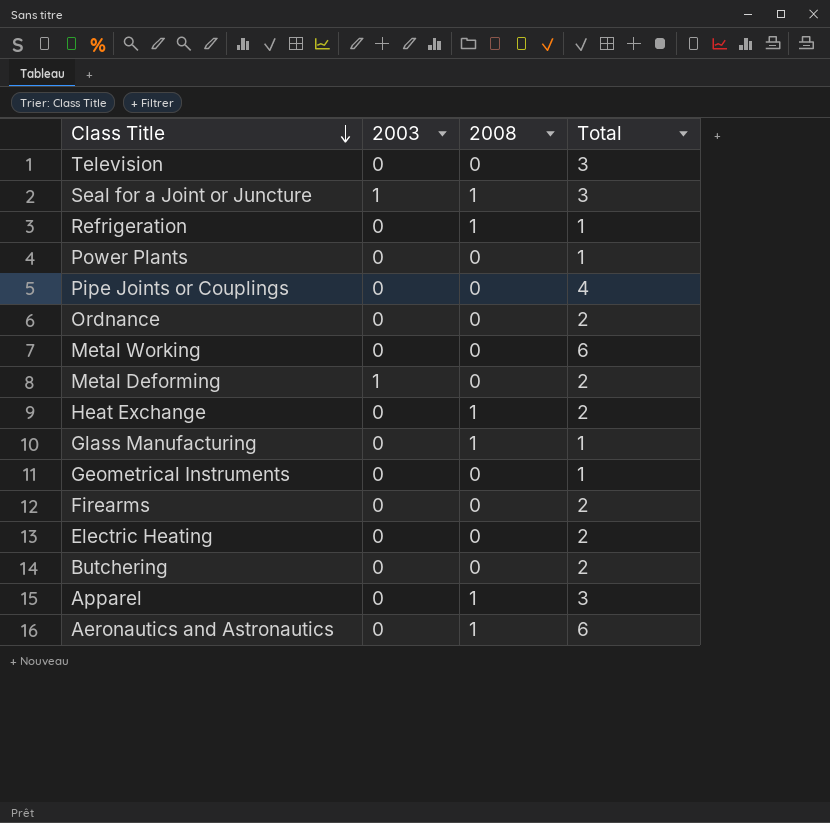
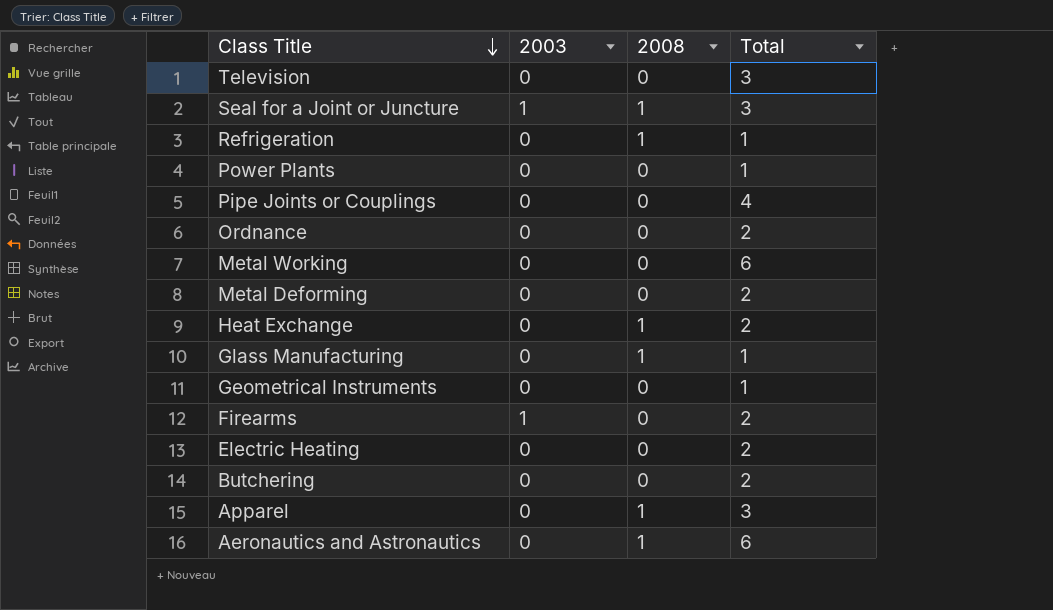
Metal Deforming | 2003: 1 -> 0
Firearms | 2003: 0 -> 1

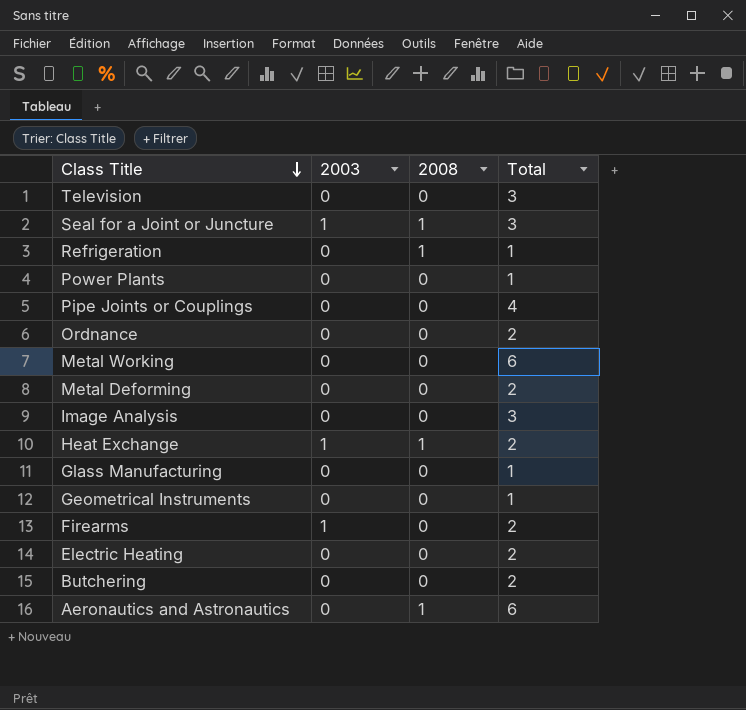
row Apparel: 0 | 1 | 3 -> none
row Image Analysis: none -> 0 | 0 | 3
Heat Exchange | 2003: 0 -> 1
Glass Manufacturing | 2008: 1 -> 0

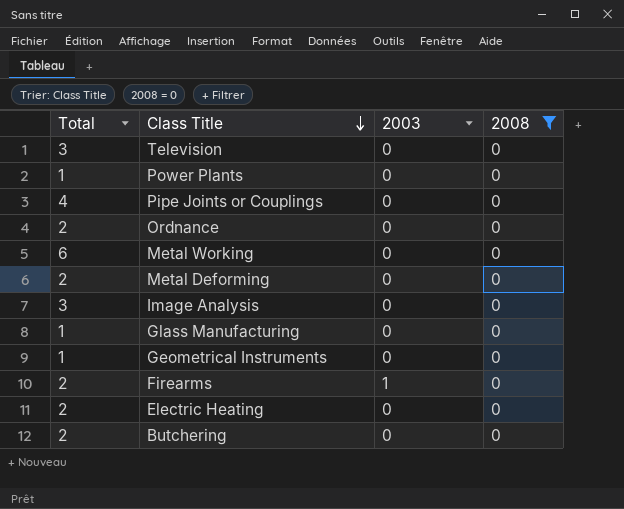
filter: none -> 2008 = 0
column Total | position: 4 -> 1

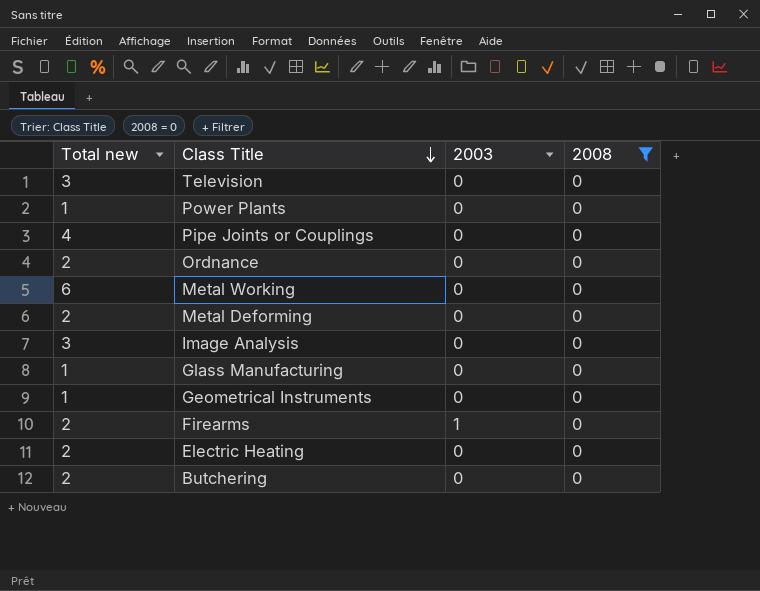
column name: Total -> Total new

